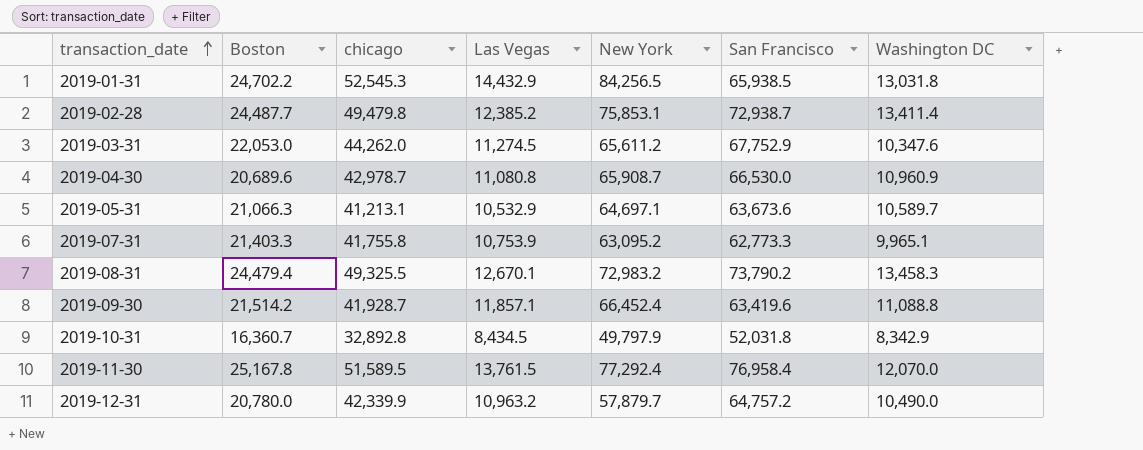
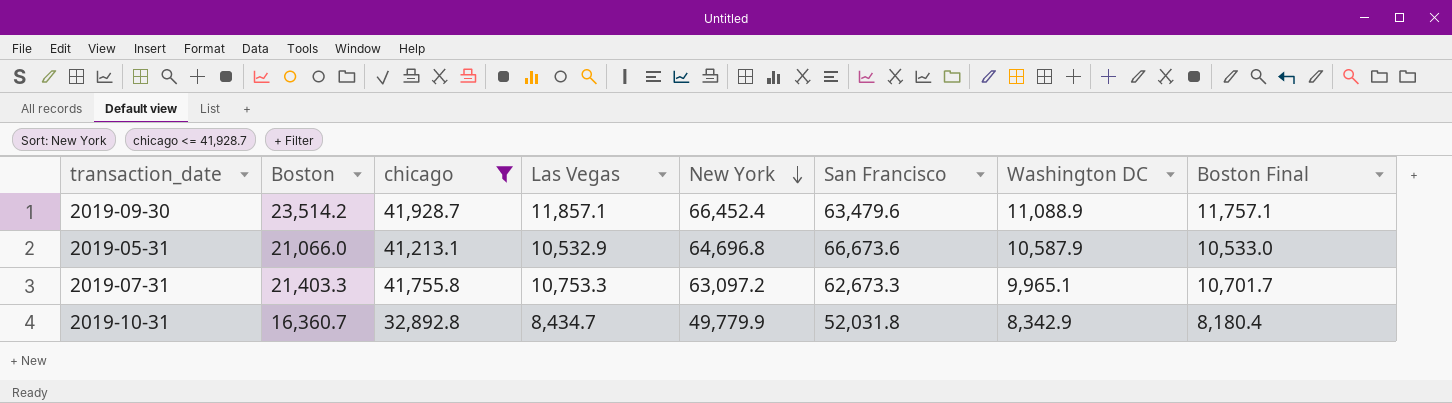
filter: none -> chicago <= 41,928.7
row order: transaction_date ascending -> New York descending
column Boston Final | formula: none -> [Boston] * 0.5
2019-09-30 | Boston: 21,514.2 -> 23,514.2
2019-09-30 | San Francisco: 63,419.6 -> 63,479.6
2019-09-30 | Washington DC: 11,088.8 -> 11,088.9
2019-05-31 | Boston: 21,066.3 -> 21,066.0
2019-05-31 | New York: 64,697.1 -> 64,696.8
2019-05-31 | San Francisco: 63,673.6 -> 66,673.6
2019-05-31 | Washington DC: 10,589.7 -> 10,587.9
2019-07-31 | Las Vegas: 10,753.9 -> 10,753.3
2019-07-31 | New York: 63,095.2 -> 63,097.2
2019-07-31 | San Francisco: 62,773.3 -> 62,673.3
2019-10-31 | Las Vegas: 8,434.5 -> 8,434.7
2019-10-31 | New York: 49,797.9 -> 49,779.9

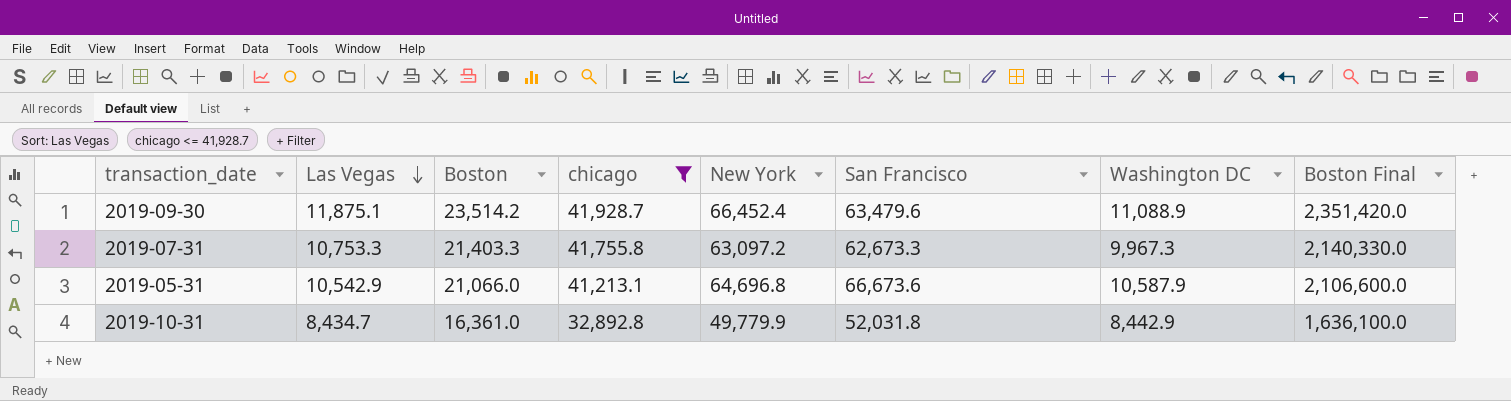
row order: New York descending -> Las Vegas descending
column Las Vegas | position: 4 -> 2
column Boston Final | formula: [Boston] * 0.5 -> [Boston] * 100
2019-09-30 | Las Vegas: 11,857.1 -> 11,875.1
2019-07-31 | Washington DC: 9,965.1 -> 9,967.3
2019-05-31 | Las Vegas: 10,532.9 -> 10,542.9
2019-10-31 | Boston: 16,360.7 -> 16,361.0
2019-10-31 | Washington DC: 8,342.9 -> 8,442.9

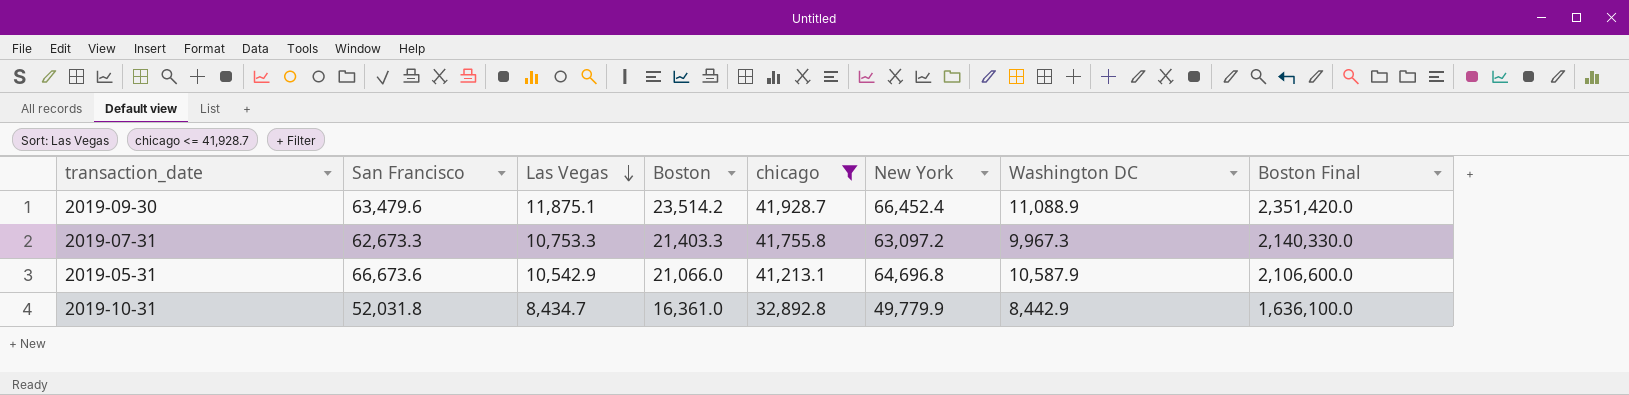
column San Francisco | position: 6 -> 2

